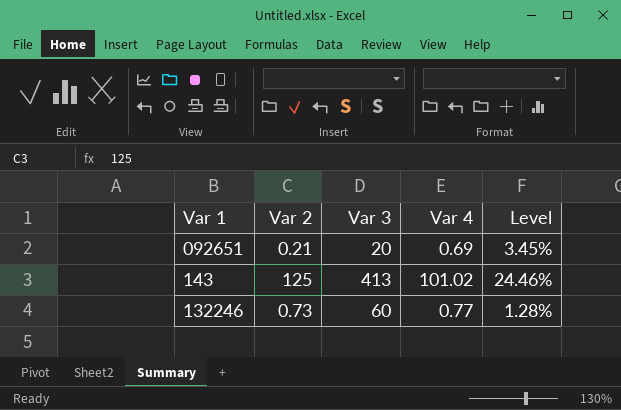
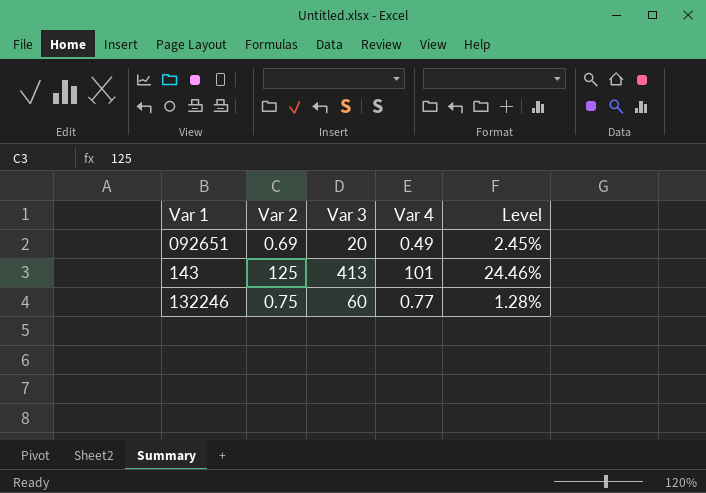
092651 | Var 2: 0.21 -> 0.69
092651 | Var 4: 0.69 -> 0.49
092651 | Level: 3.45% -> 2.45%
143 | Var 4: 101.02 -> 101
132246 | Var 2: 0.73 -> 0.75

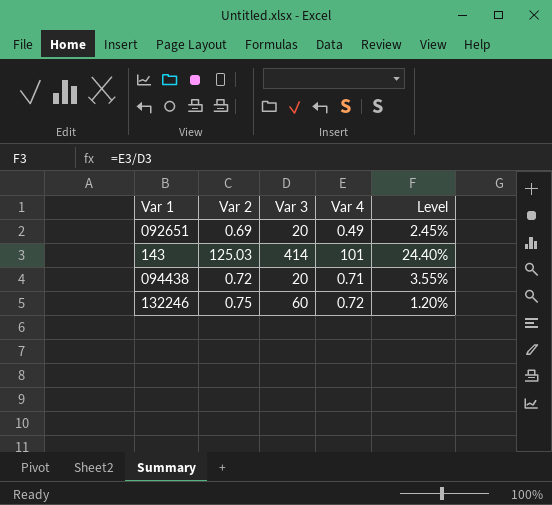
143 | Var 2: 125 -> 125.03
143 | Var 3: 413 -> 414
143 | Level: 24.46% -> 24.40%
row 094438: none -> 0.72 | 20 | 0.71 | 3.55%
132246 | Var 4: 0.77 -> 0.72
132246 | Level: 1.28% -> 1.20%

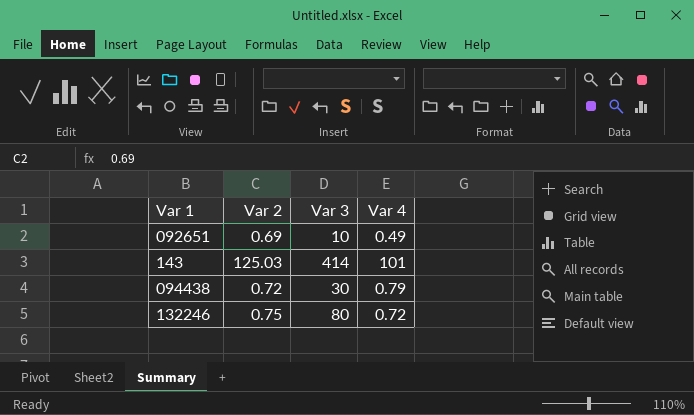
column Level | formula: [Var 4] / [Var 3] -> none
092651 | Var 3: 20 -> 10
094438 | Var 3: 20 -> 30
094438 | Var 4: 0.71 -> 0.79
132246 | Var 3: 60 -> 80

